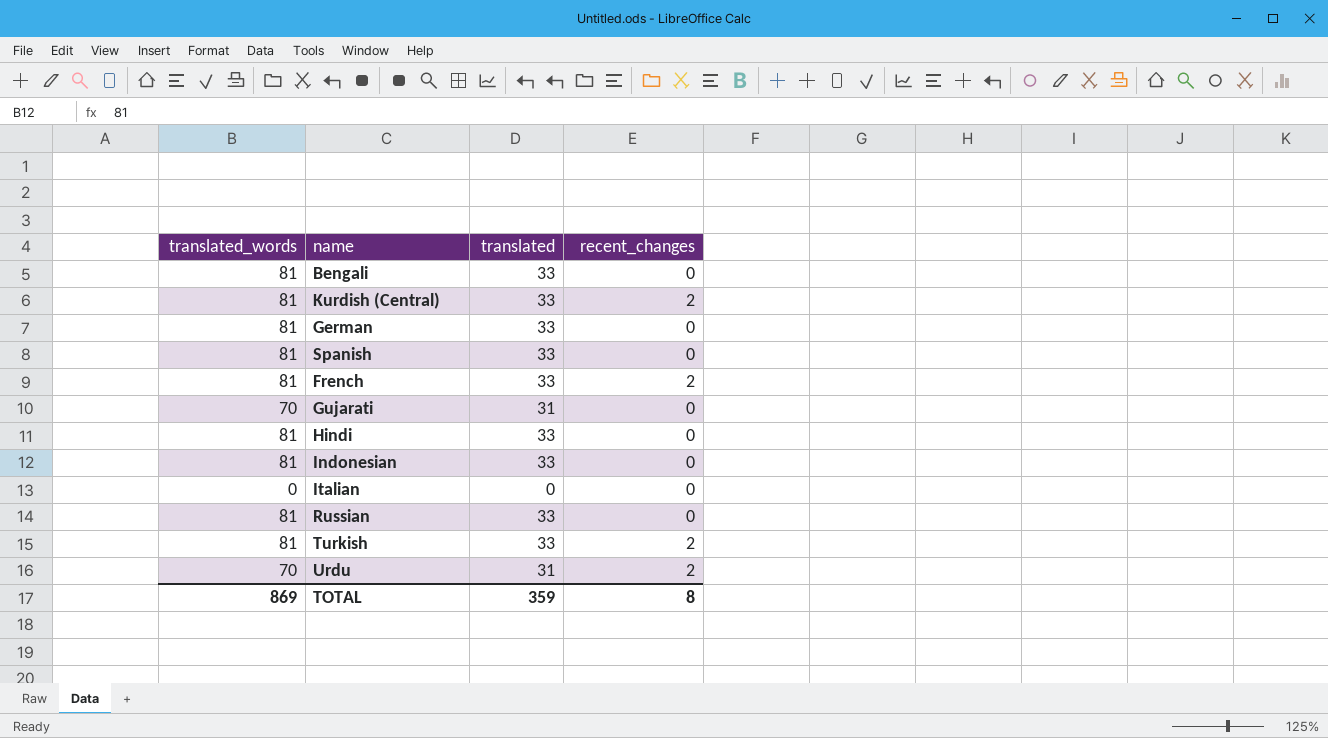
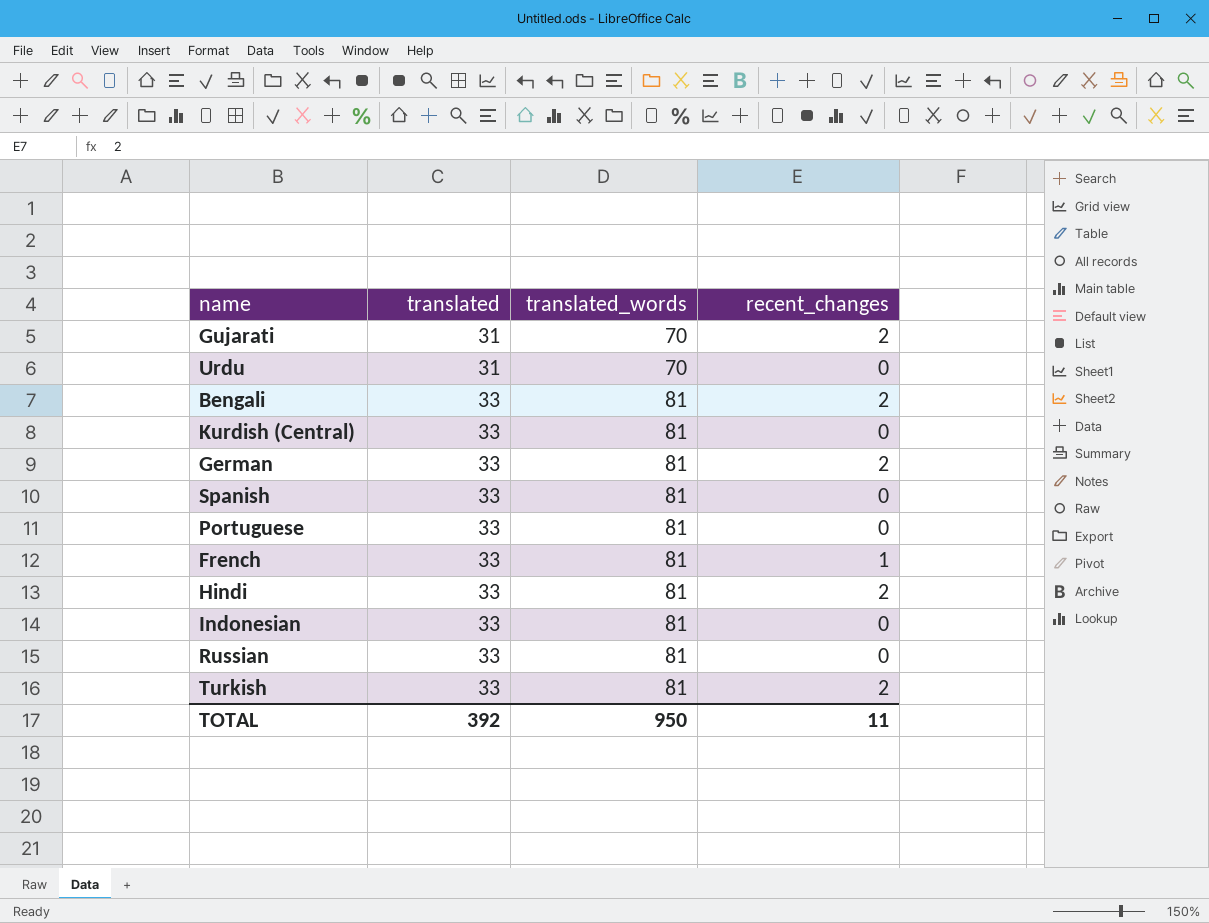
row order: none -> translated ascending
column translated_words | position: 1 -> 3
row Italian: 0 | 0 | 0 -> none
Gujarati | recent_changes: 0 -> 2
Urdu | recent_changes: 2 -> 0
Bengali | recent_changes: 0 -> 2
Kurdish (Central) | recent_changes: 2 -> 0
German | recent_changes: 0 -> 2
row Portuguese: none -> 33 | 81 | 0
French | recent_changes: 2 -> 1
Hindi | recent_changes: 0 -> 2
TOTAL | translated: 359 -> 392
TOTAL | translated_words: 869 -> 950
TOTAL | recent_changes: 8 -> 11

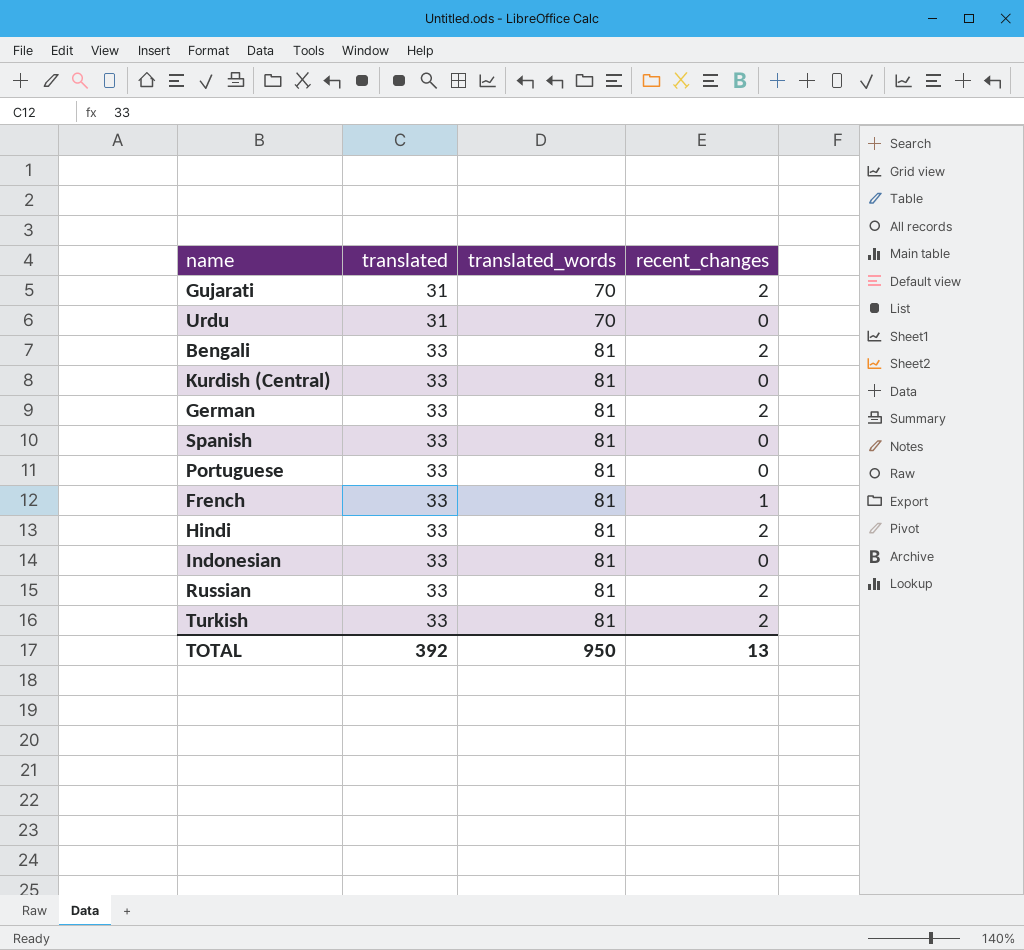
Russian | recent_changes: 0 -> 2
TOTAL | recent_changes: 11 -> 13

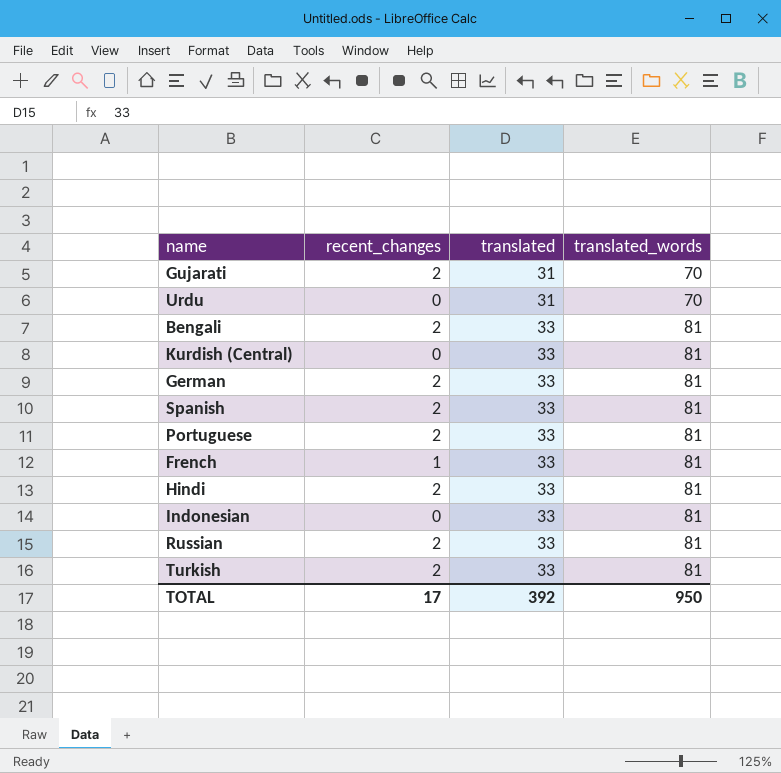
column recent_changes | position: 4 -> 2
Spanish | recent_changes: 0 -> 2
Portuguese | recent_changes: 0 -> 2
TOTAL | recent_changes: 13 -> 17

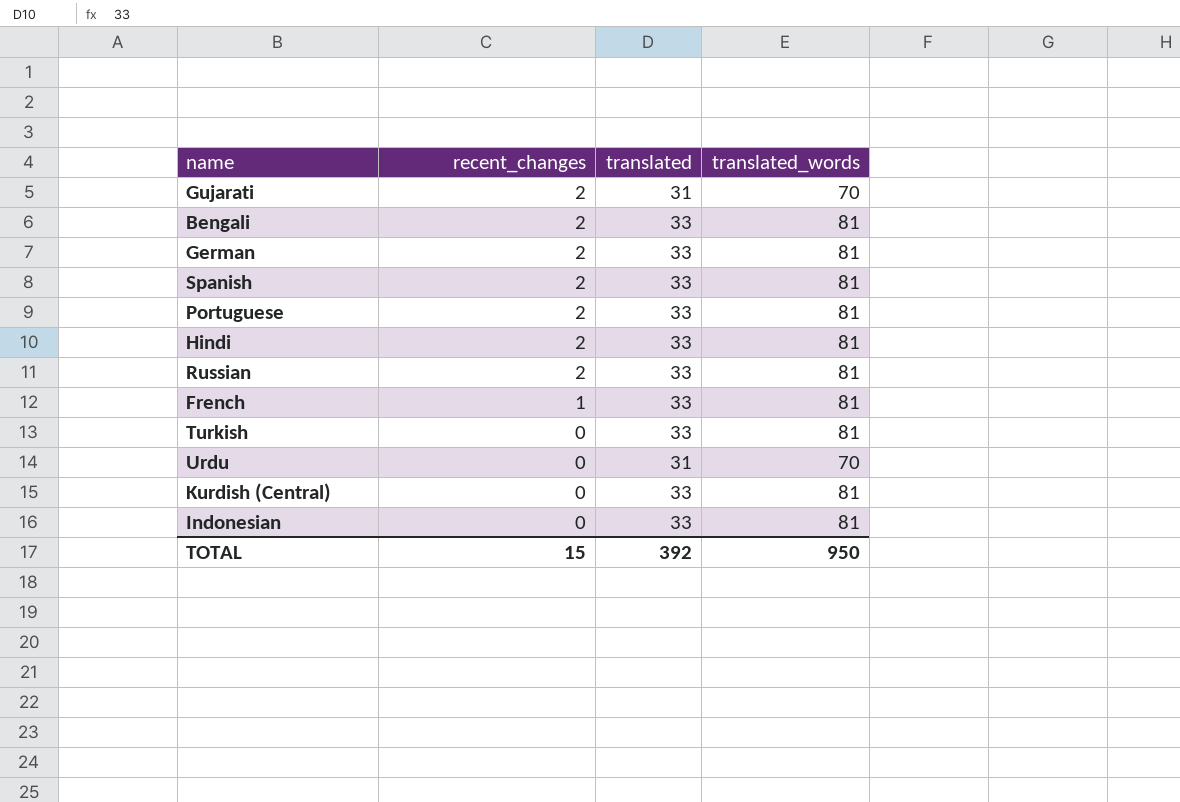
row order: translated ascending -> recent_changes descending
Turkish | recent_changes: 2 -> 0
TOTAL | recent_changes: 17 -> 15

